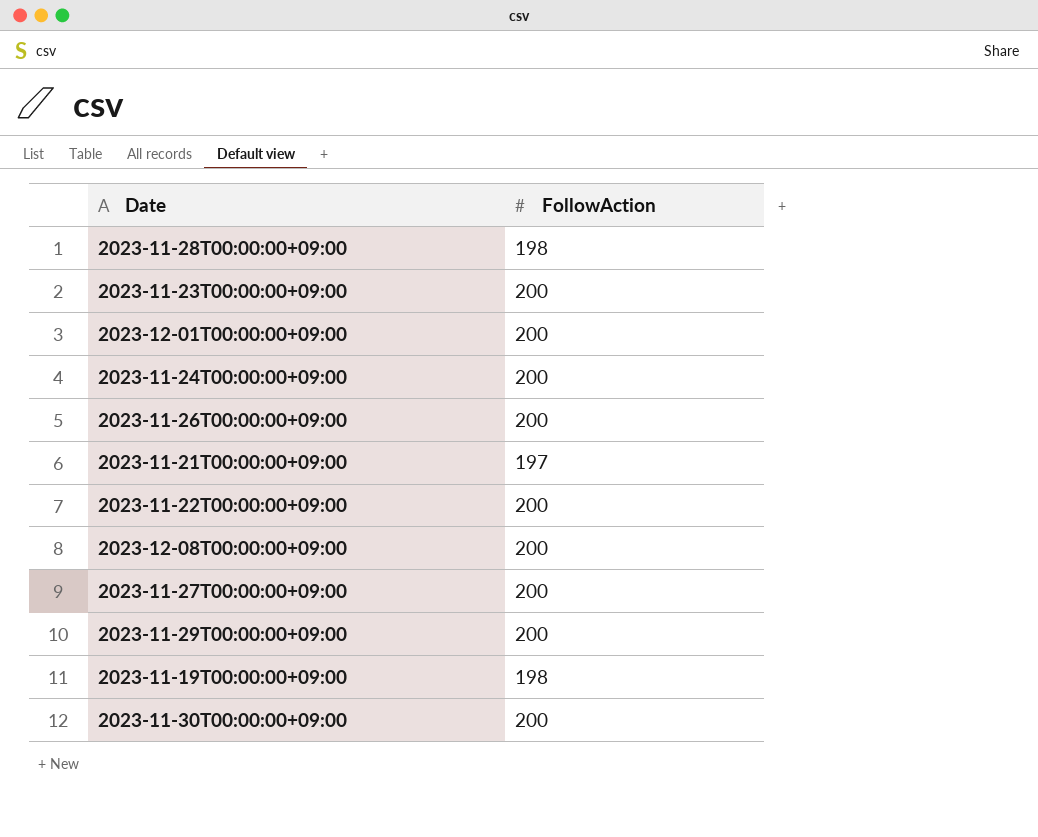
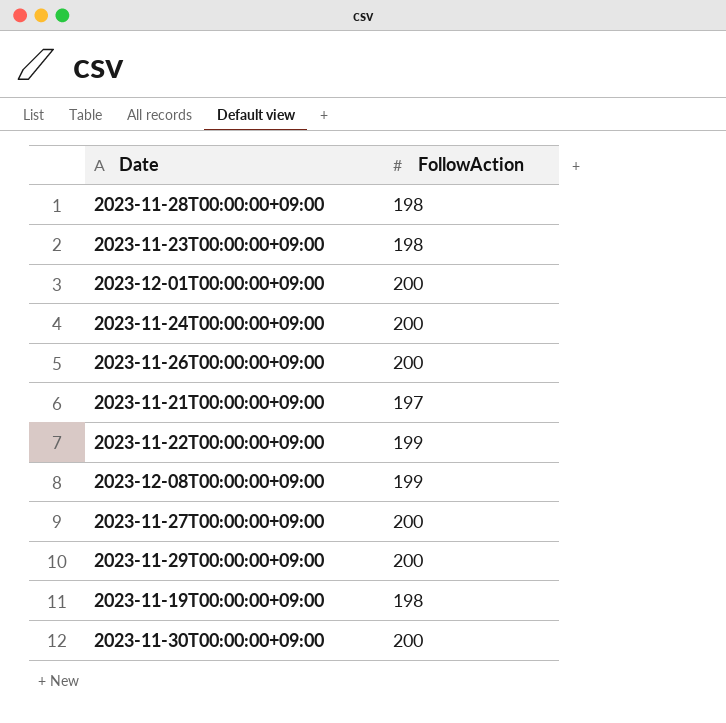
2023-11-23T00:00:00+09:00 | FollowAction: 200 -> 198
2023-11-22T00:00:00+09:00 | FollowAction: 200 -> 199
2023-12-08T00:00:00+09:00 | FollowAction: 200 -> 199

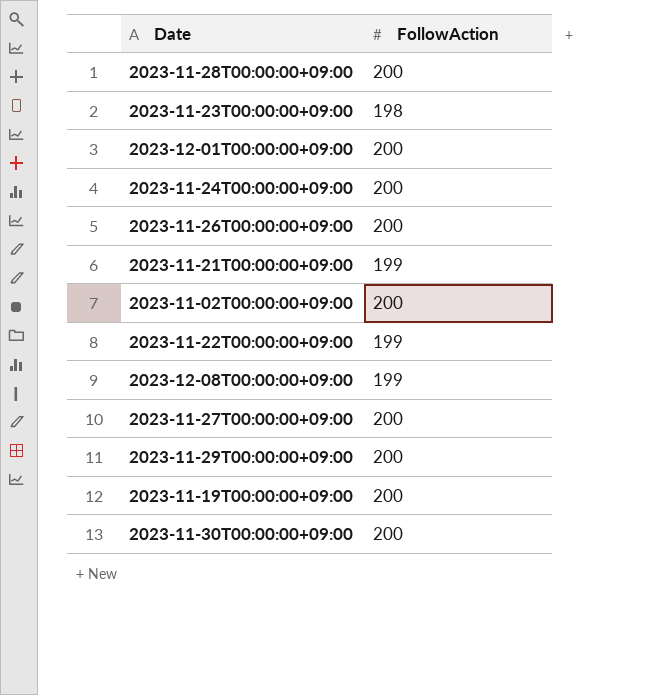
2023-11-28T00:00:00+09:00 | FollowAction: 198 -> 200
2023-11-21T00:00:00+09:00 | FollowAction: 197 -> 199
row 2023-11-02T00:00:00+09:00: none -> 200
2023-11-19T00:00:00+09:00 | FollowAction: 198 -> 200

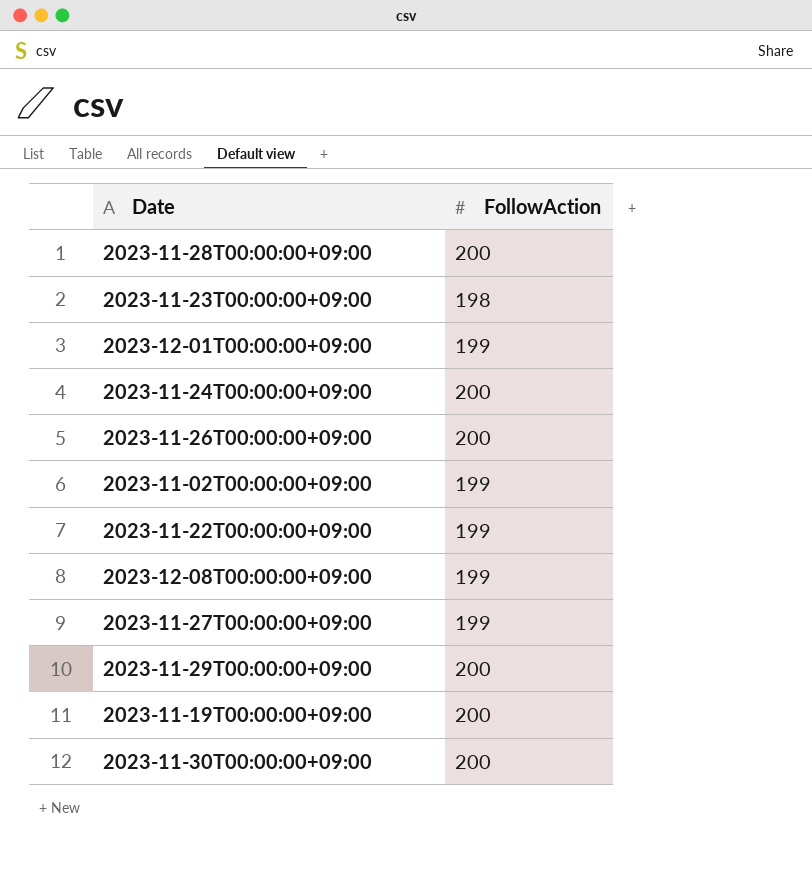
row 2023-11-21T00:00:00+09:00: 199 -> none
2023-12-01T00:00:00+09:00 | FollowAction: 200 -> 199
2023-11-02T00:00:00+09:00 | FollowAction: 200 -> 199
2023-11-27T00:00:00+09:00 | FollowAction: 200 -> 199

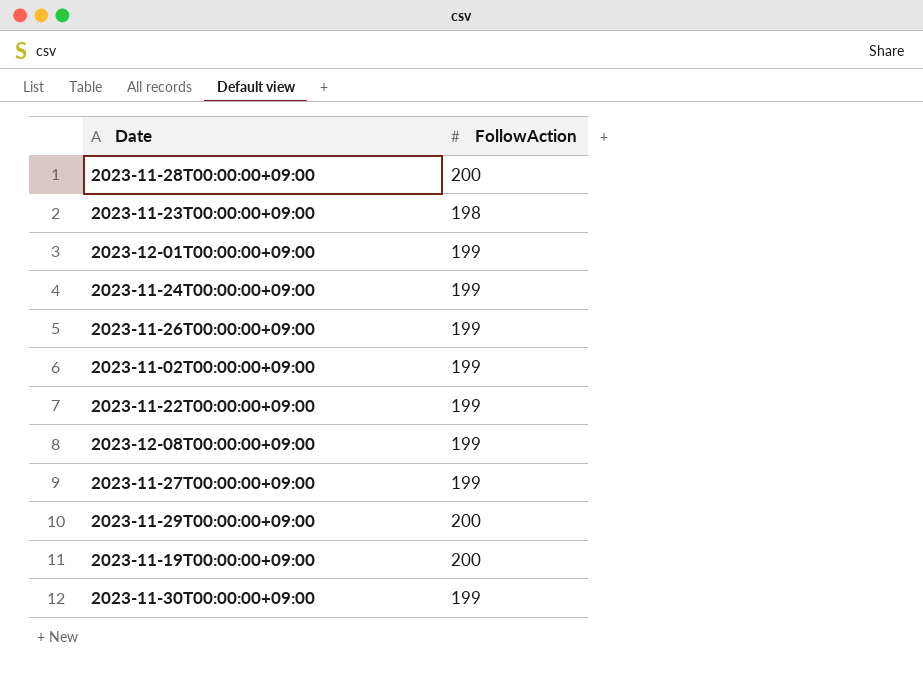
2023-11-24T00:00:00+09:00 | FollowAction: 200 -> 199
2023-11-26T00:00:00+09:00 | FollowAction: 200 -> 199
2023-11-30T00:00:00+09:00 | FollowAction: 200 -> 199

